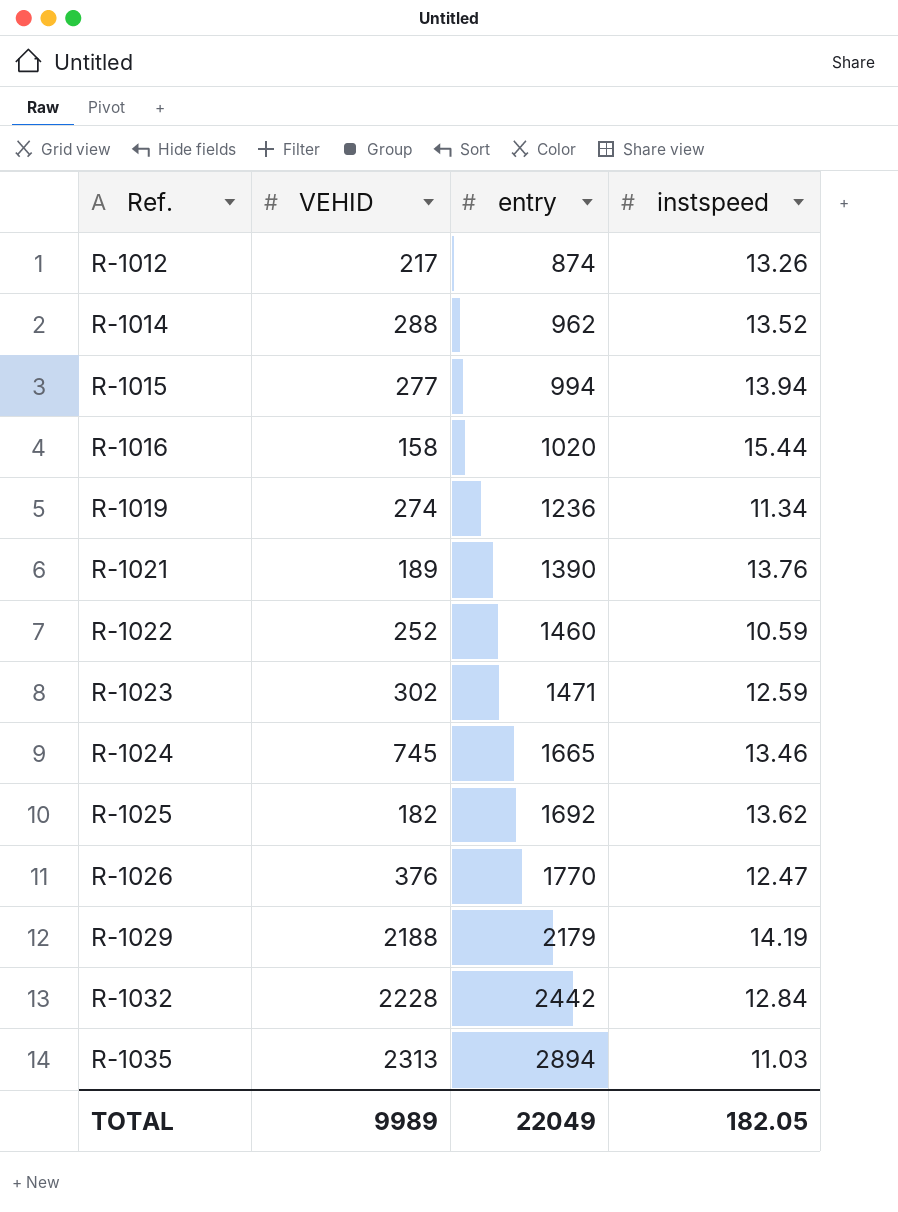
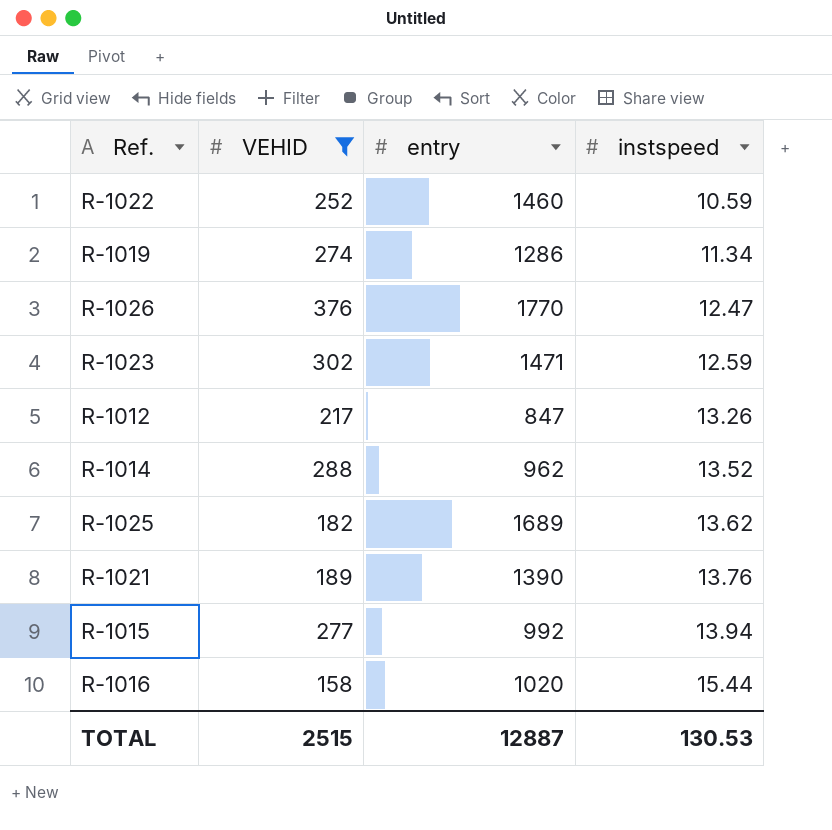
filter: none -> VEHID <= 376
row order: Ref. ascending -> instspeed ascending
R-1019 | entry: 1236 -> 1286
R-1012 | entry: 874 -> 847
R-1025 | entry: 1692 -> 1689
R-1015 | entry: 994 -> 992
TOTAL | VEHID: 9989 -> 2515
TOTAL | entry: 22049 -> 12887
TOTAL | instspeed: 182.05 -> 130.53

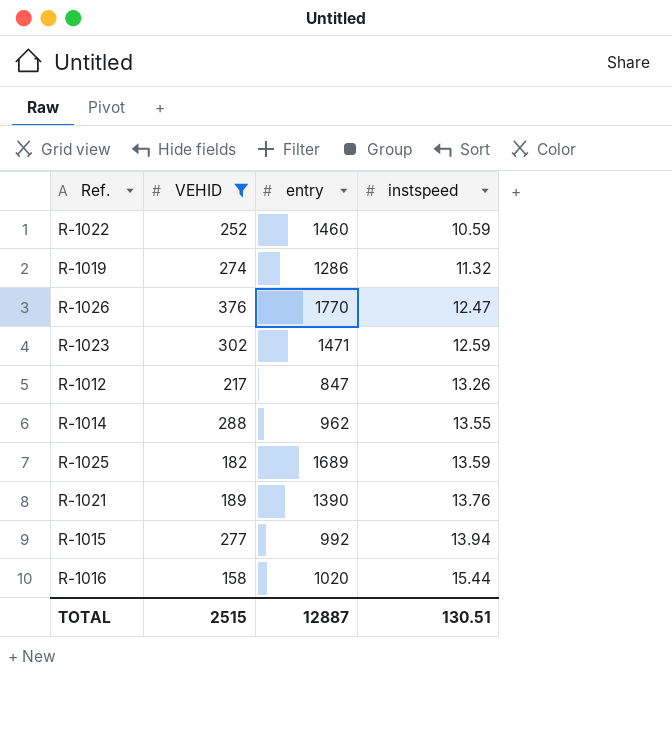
R-1019 | instspeed: 11.34 -> 11.32
R-1014 | instspeed: 13.52 -> 13.55
R-1025 | instspeed: 13.62 -> 13.59
TOTAL | instspeed: 130.53 -> 130.51

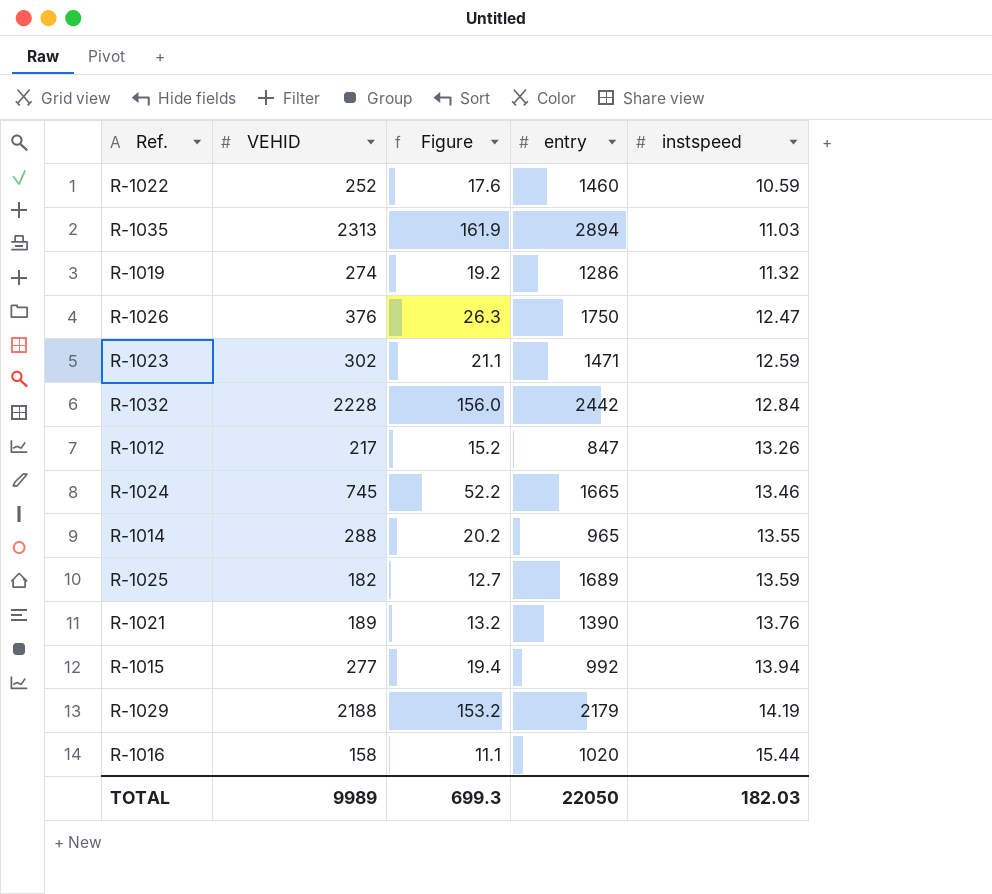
filter: VEHID <= 376 -> none
column Figure | formula: none -> [VEHID] * 0.07
R-1026 | entry: 1770 -> 1750
R-1014 | entry: 962 -> 965
TOTAL | VEHID: 2515 -> 9989
TOTAL | entry: 12887 -> 22050
TOTAL | instspeed: 130.51 -> 182.03

